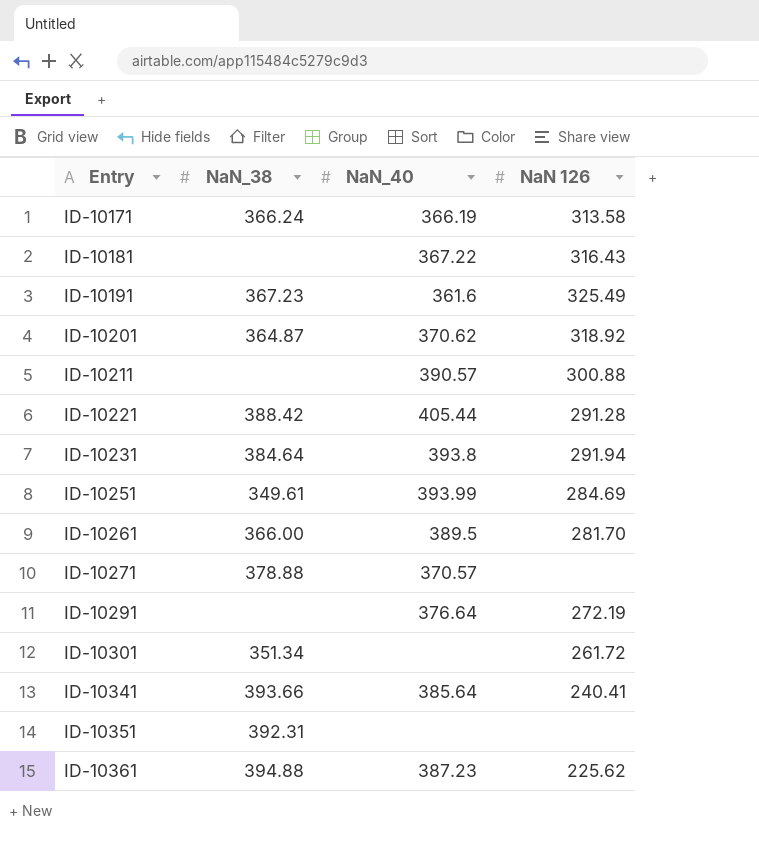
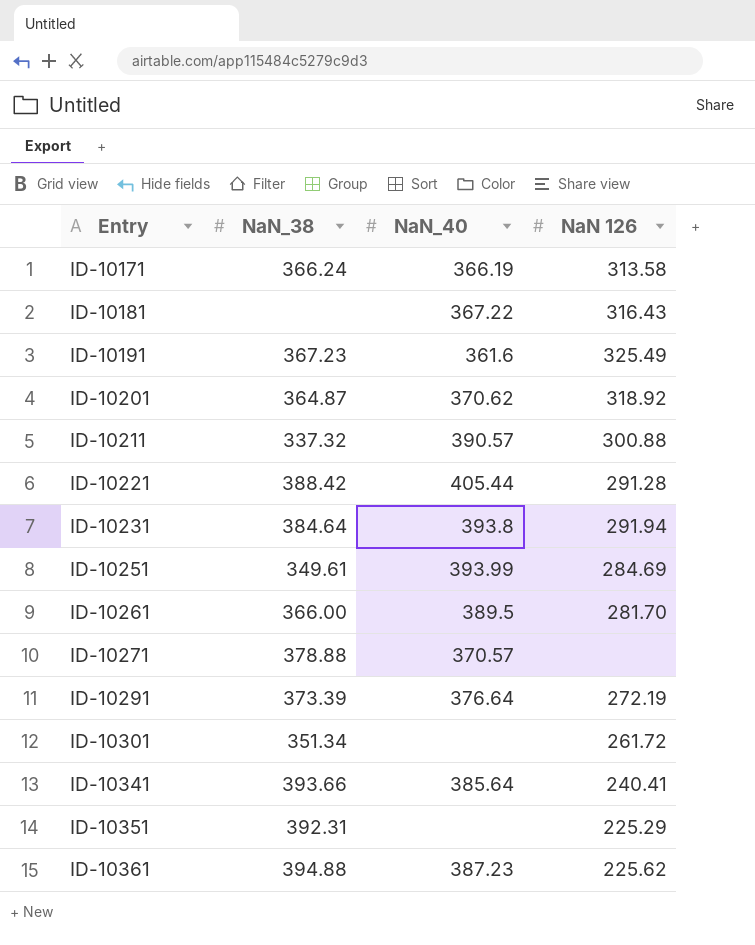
ID-10211 | NaN_38: none -> 337.32
ID-10291 | NaN_38: none -> 373.39
ID-10351 | NaN 126: none -> 225.29

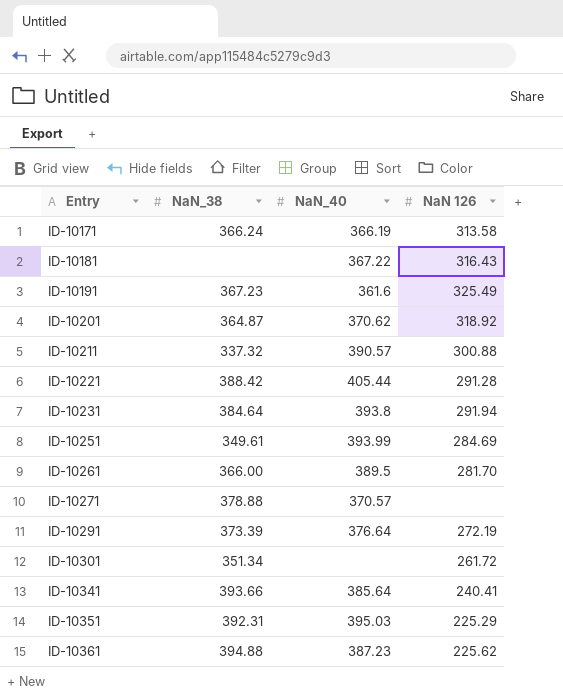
ID-10351 | NaN_40: none -> 395.03

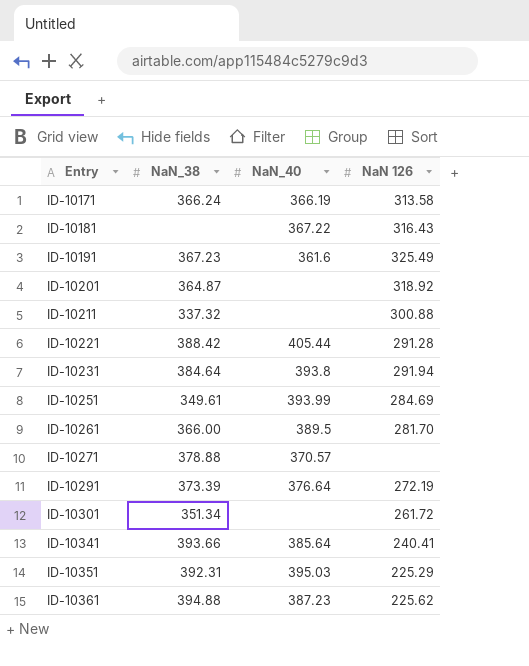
ID-10201 | NaN_40: 370.62 -> none
ID-10211 | NaN_40: 390.57 -> none

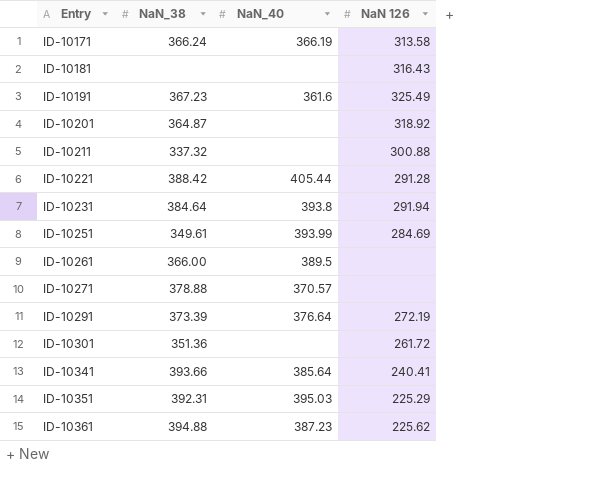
ID-10181 | NaN_40: 367.22 -> none
ID-10261 | NaN 126: 281.70 -> none
ID-10301 | NaN_38: 351.34 -> 351.36

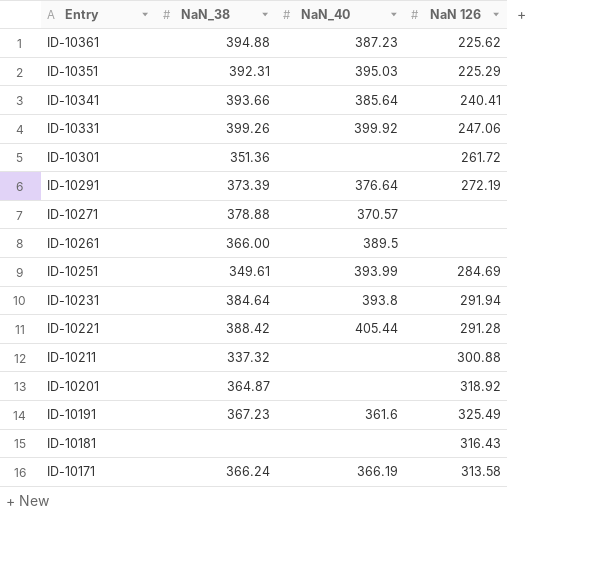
row order: Entry ascending -> Entry descending
row ID-10331: none -> 399.26 | 399.92 | 247.06

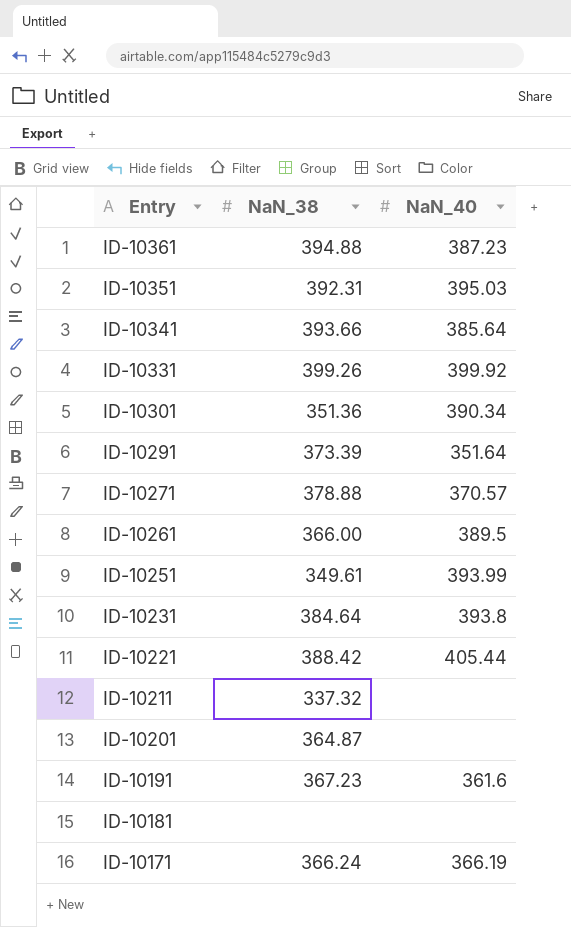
column NaN 126 | position: 4 -> none
ID-10301 | NaN_40: none -> 390.34
ID-10291 | NaN_40: 376.64 -> 351.64

